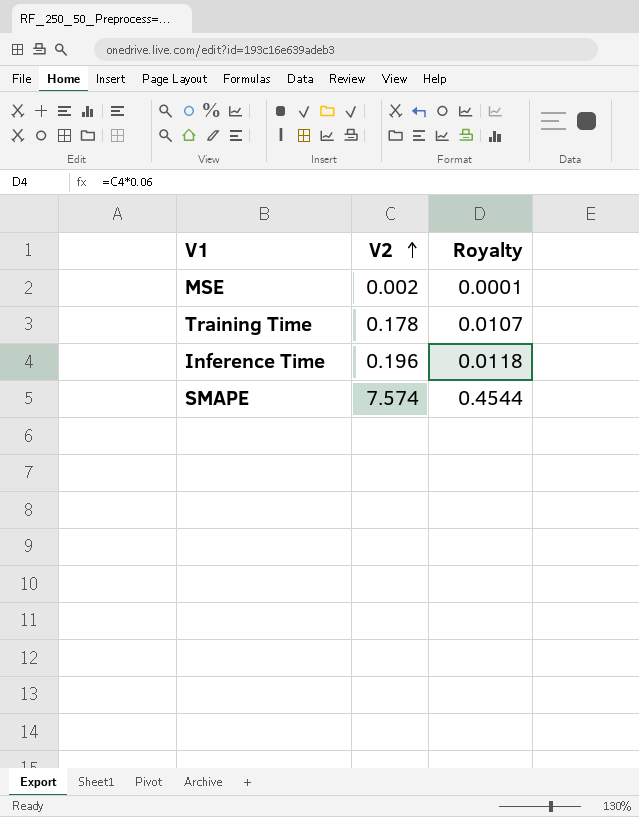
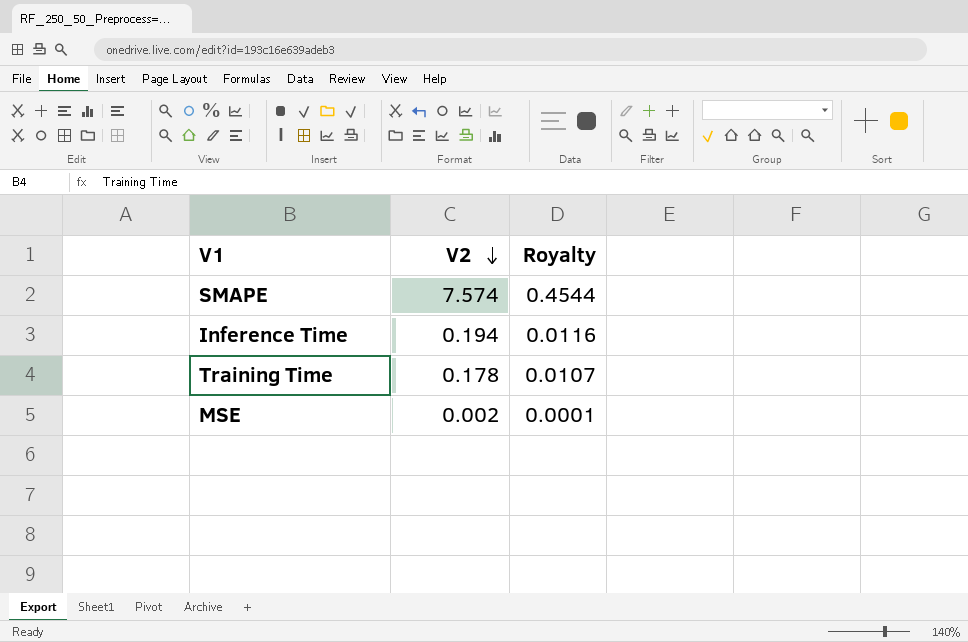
row order: V2 ascending -> V2 descending
Inference Time | V2: 0.196 -> 0.194
Inference Time | Royalty: 0.0118 -> 0.0116

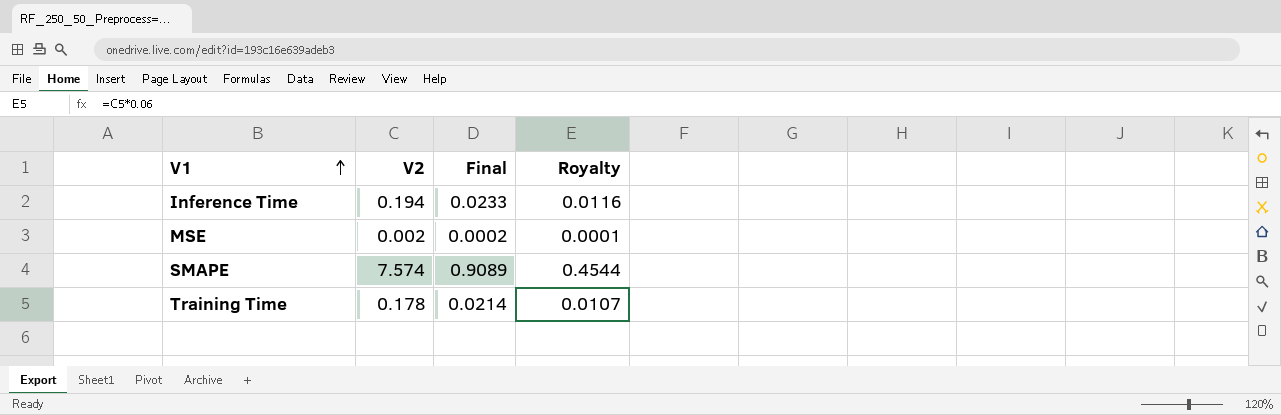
row order: V2 descending -> V1 ascending
column Final | formula: none -> [V2] * 0.12

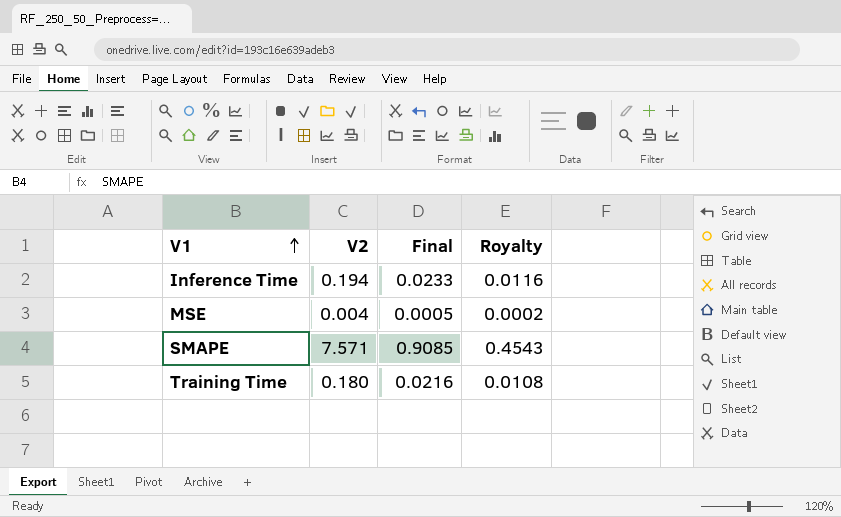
MSE | V2: 0.002 -> 0.004
MSE | Final: 0.0002 -> 0.0005
MSE | Royalty: 0.0001 -> 0.0002
SMAPE | V2: 7.574 -> 7.571
SMAPE | Final: 0.9089 -> 0.9085
SMAPE | Royalty: 0.4544 -> 0.4543
Training Time | V2: 0.178 -> 0.180
Training Time | Final: 0.0214 -> 0.0216
Training Time | Royalty: 0.0107 -> 0.0108

